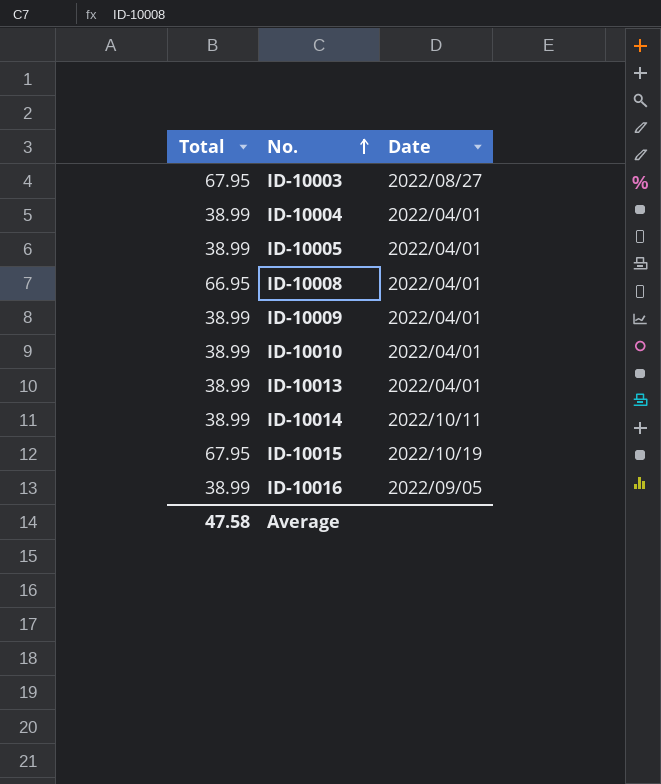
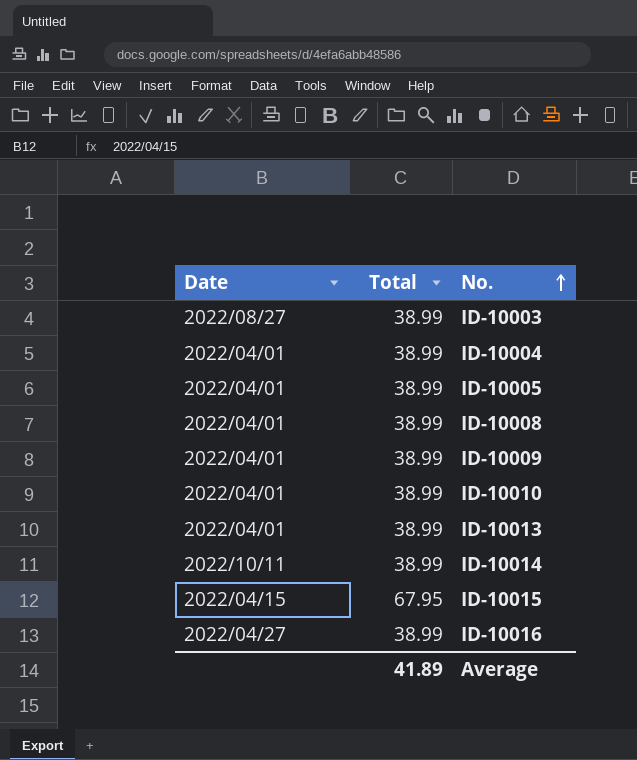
column Date | position: 3 -> 1
ID-10003 | Total: 67.95 -> 38.99
ID-10008 | Total: 66.95 -> 38.99
ID-10015 | Date: 2022/10/19 -> 2022/04/15
ID-10016 | Date: 2022/09/05 -> 2022/04/27
Average | Total: 47.58 -> 41.89

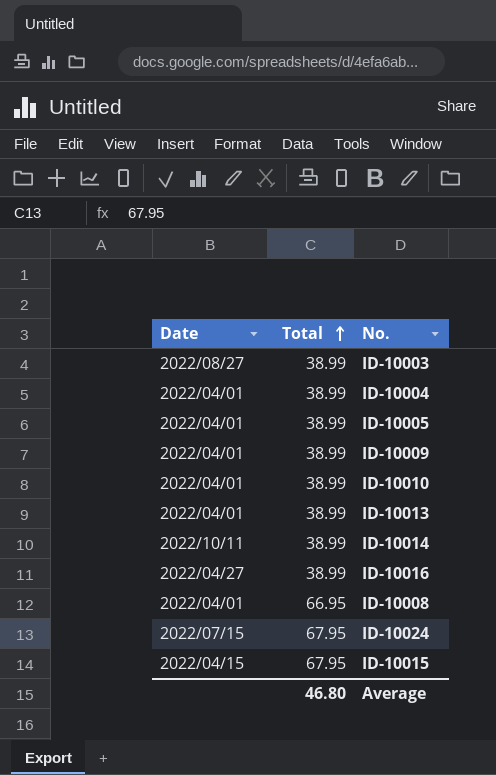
row order: No. ascending -> Total ascending
ID-10008 | Total: 38.99 -> 66.95
row ID-10024: none -> 2022/07/15 | 67.95
Average | Total: 41.89 -> 46.80

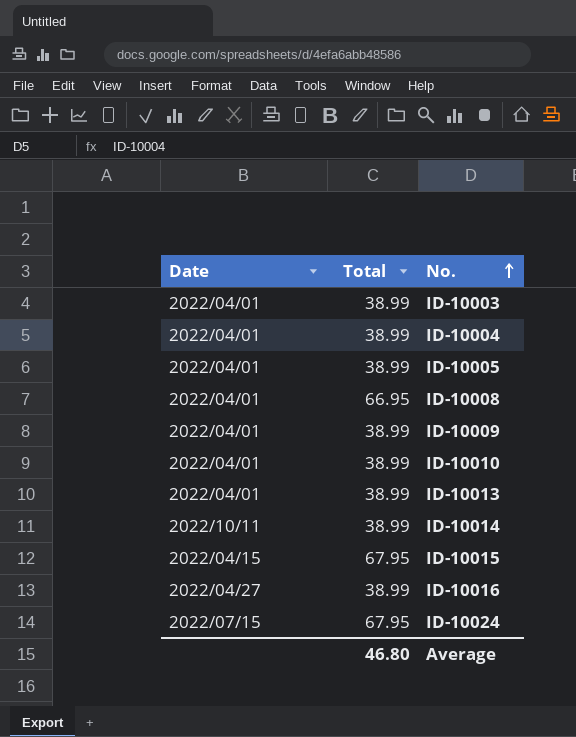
row order: Total ascending -> No. ascending
ID-10003 | Date: 2022/08/27 -> 2022/04/01

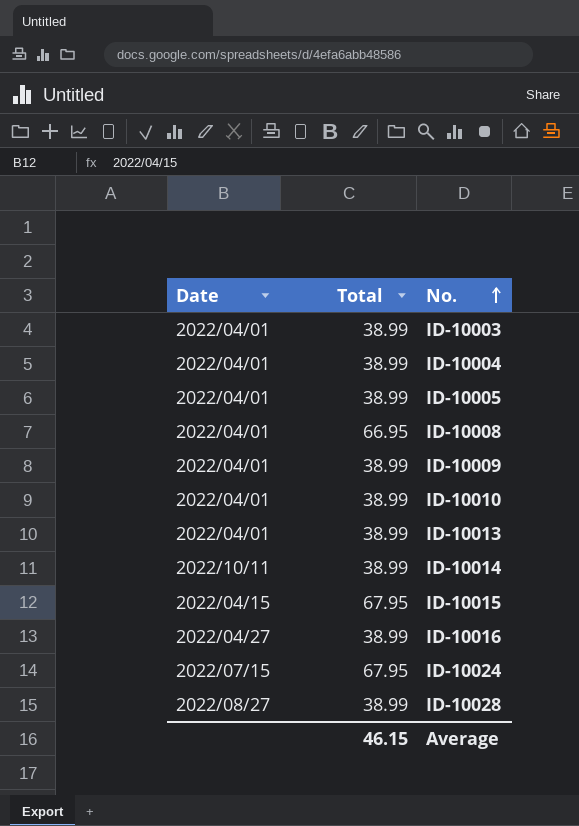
row ID-10028: none -> 2022/08/27 | 38.99
Average | Total: 46.80 -> 46.15

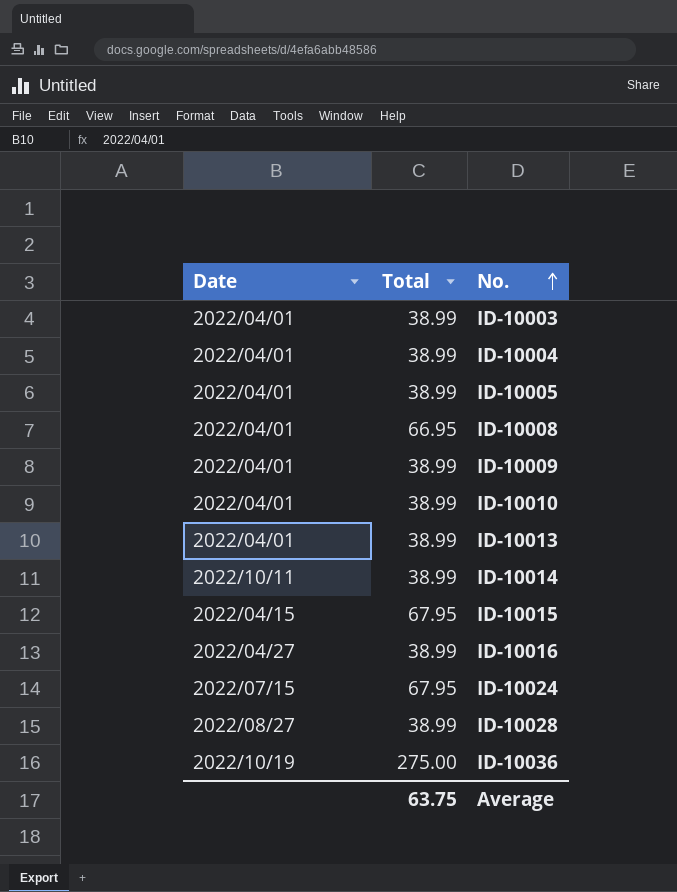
row ID-10036: none -> 2022/10/19 | 275.00
Average | Total: 46.15 -> 63.75

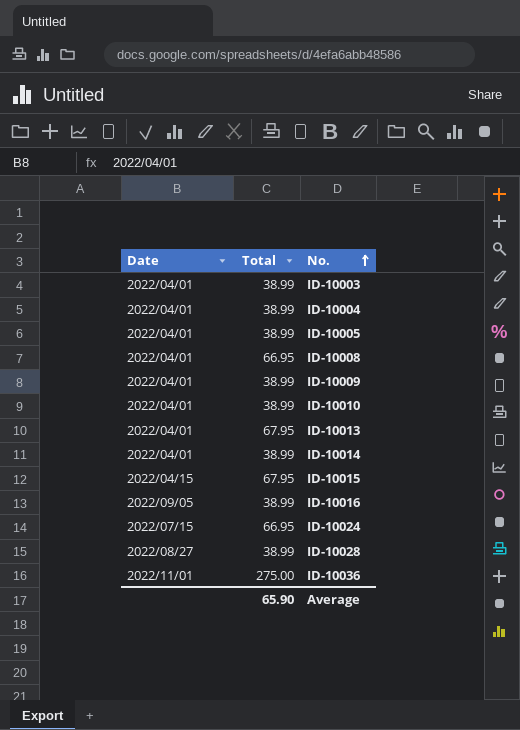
ID-10013 | Total: 38.99 -> 67.95
ID-10014 | Date: 2022/10/11 -> 2022/04/01
ID-10016 | Date: 2022/04/27 -> 2022/09/05
ID-10024 | Total: 67.95 -> 66.95
ID-10036 | Date: 2022/10/19 -> 2022/11/01
Average | Total: 63.75 -> 65.90

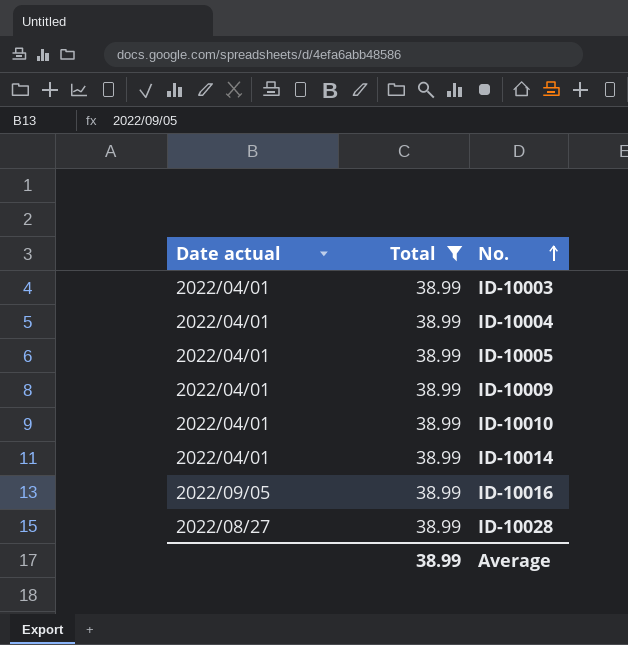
filter: none -> Total = 38.99
column name: Date -> Date actual
Average | Total: 65.90 -> 38.99

